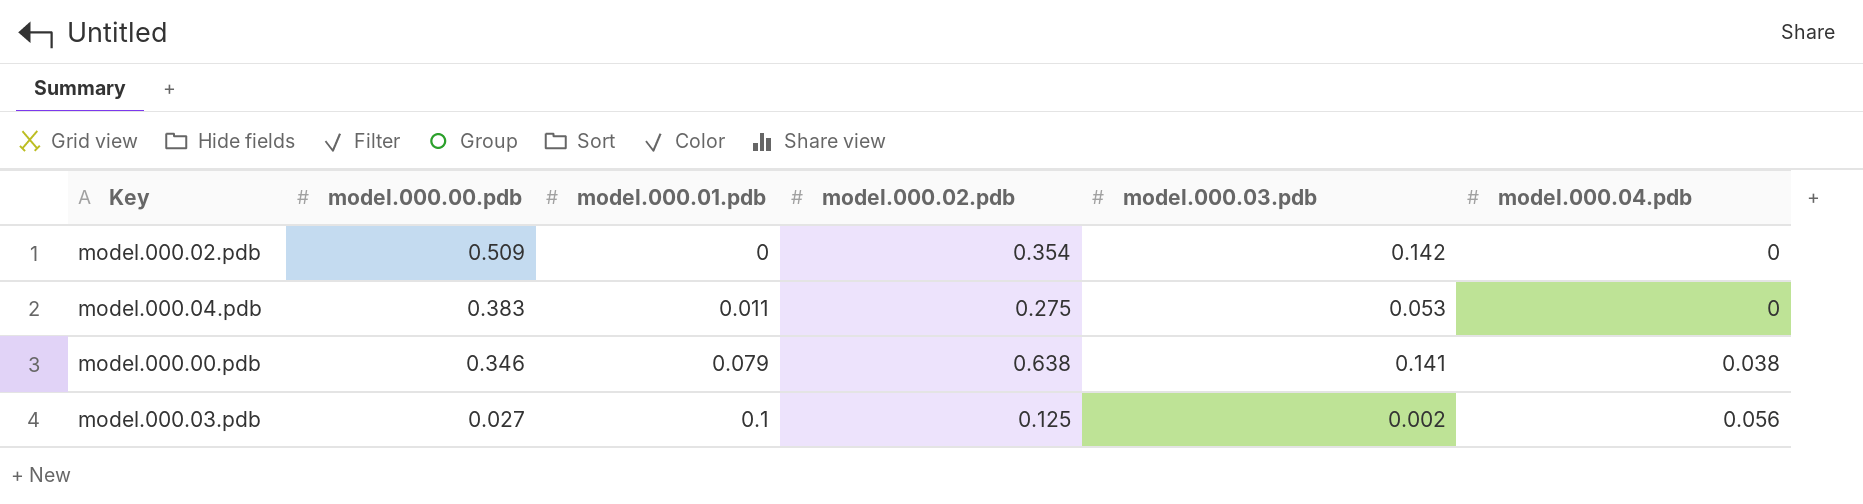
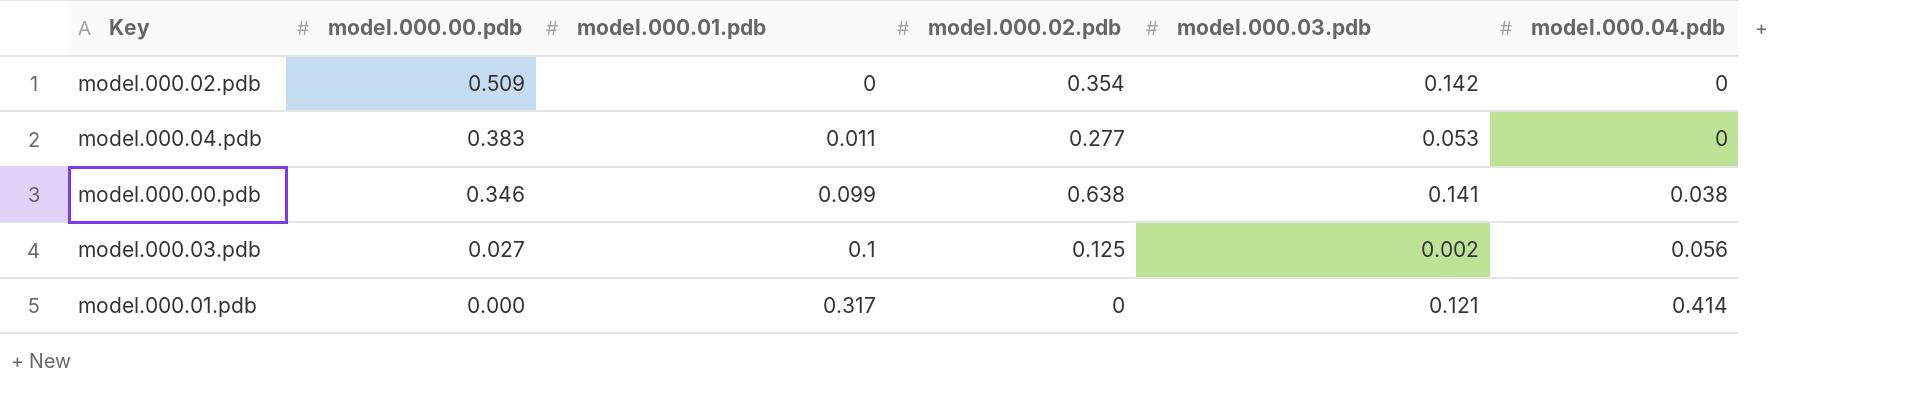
model.000.04.pdb | model.000.02.pdb: 0.275 -> 0.277
model.000.00.pdb | model.000.01.pdb: 0.079 -> 0.099
row model.000.01.pdb: none -> 0.000 | 0.317 | 0 | 0.121 | 0.414

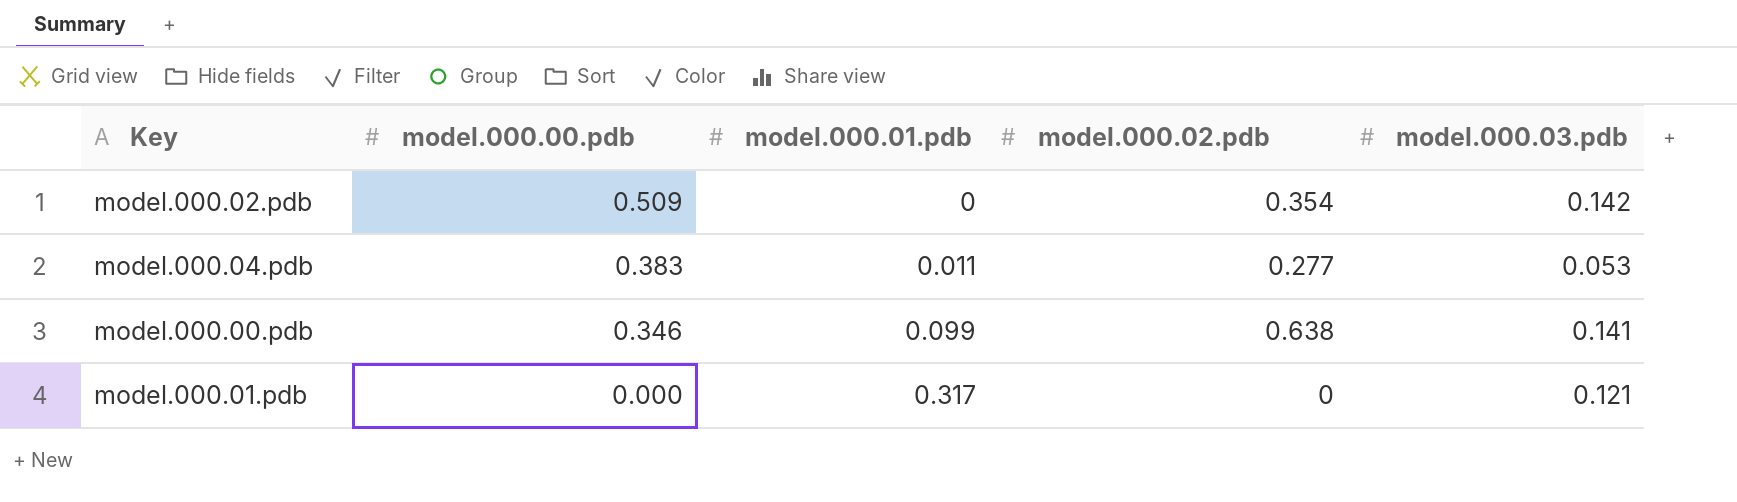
column model.000.04.pdb | position: 6 -> none
row model.000.03.pdb: 0.027 | 0.1 | 0.125 | 0.002 | 0.056 -> none

